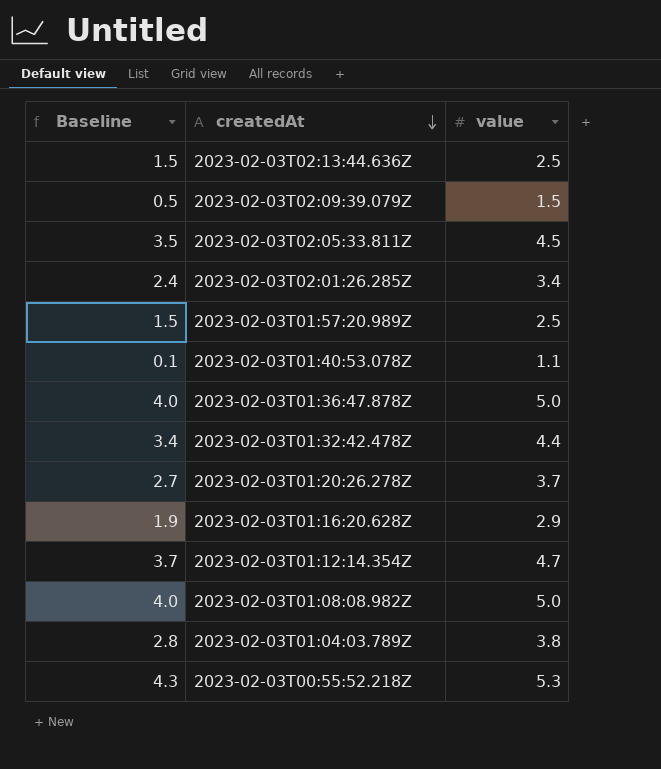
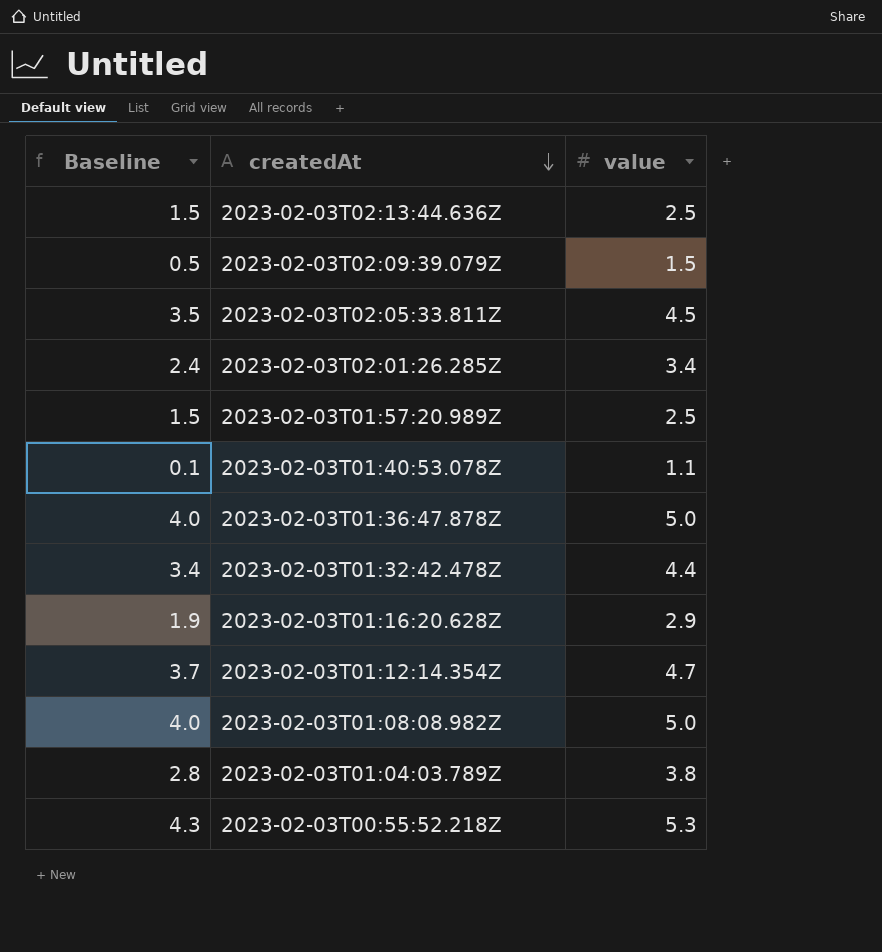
row 2023-02-03T01:20:26.278Z: 2.7 | 3.7 -> none

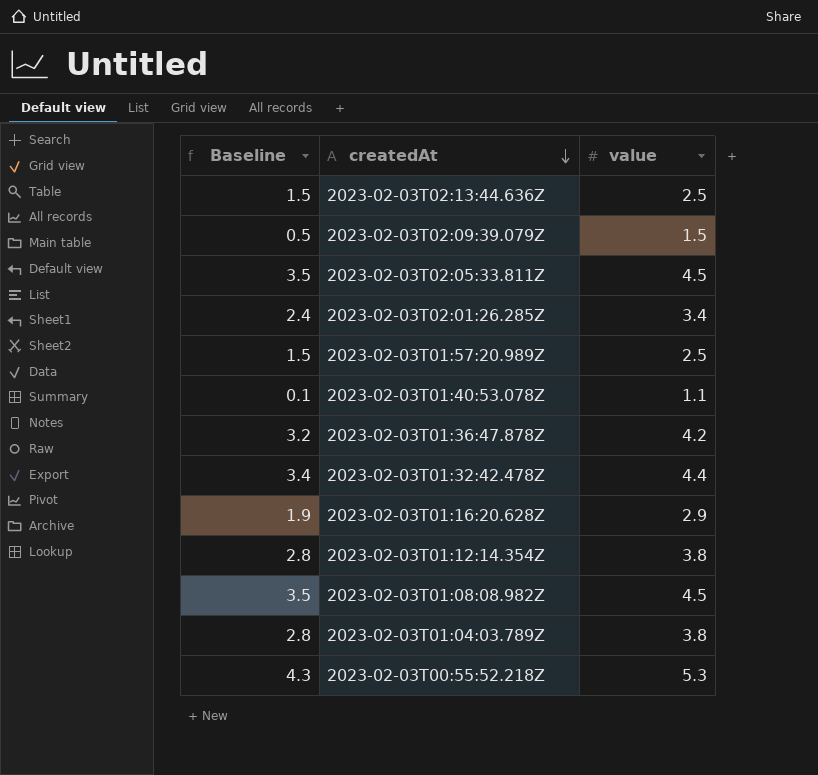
2023-02-03T01:36:47.878Z | Baseline: 4.0 -> 3.2
2023-02-03T01:36:47.878Z | value: 5.0 -> 4.2
2023-02-03T01:12:14.354Z | Baseline: 3.7 -> 2.8
2023-02-03T01:12:14.354Z | value: 4.7 -> 3.8
2023-02-03T01:08:08.982Z | Baseline: 4.0 -> 3.5
2023-02-03T01:08:08.982Z | value: 5.0 -> 4.5

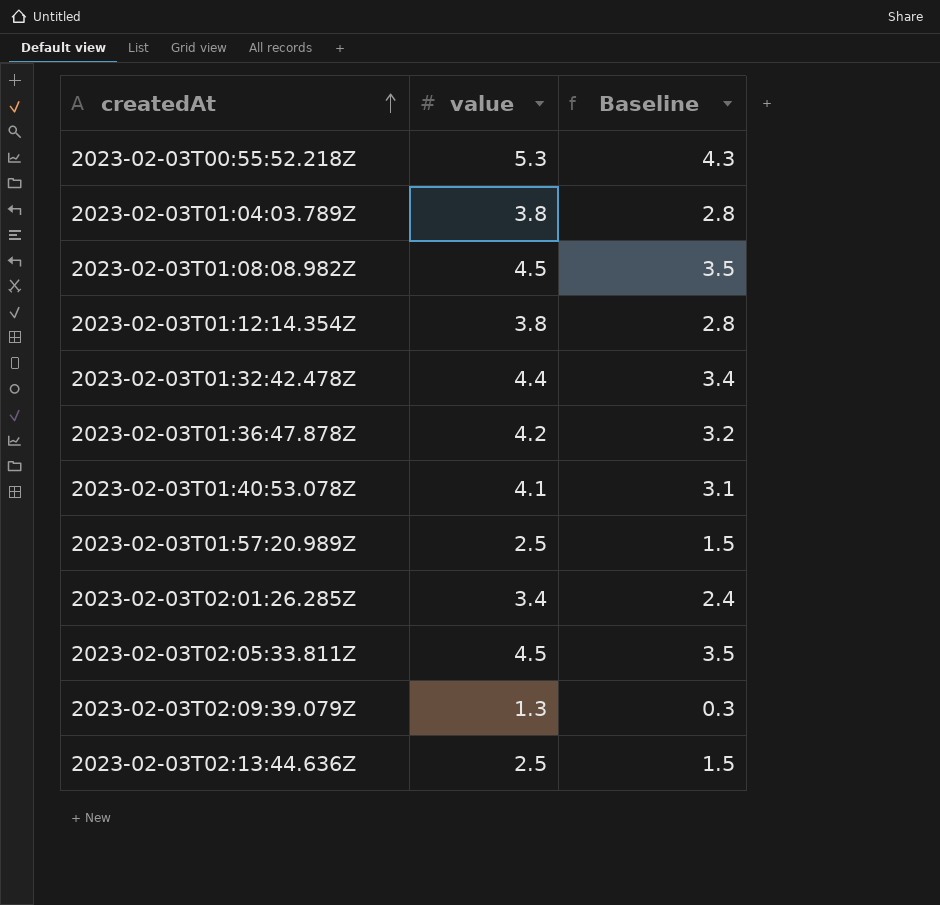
row order: createdAt descending -> createdAt ascending
column Baseline | position: 1 -> 3
row 2023-02-03T01:16:20.628Z: 1.9 | 2.9 -> none
2023-02-03T01:40:53.078Z | value: 1.1 -> 4.1
2023-02-03T01:40:53.078Z | Baseline: 0.1 -> 3.1
2023-02-03T02:09:39.079Z | value: 1.5 -> 1.3
2023-02-03T02:09:39.079Z | Baseline: 0.5 -> 0.3

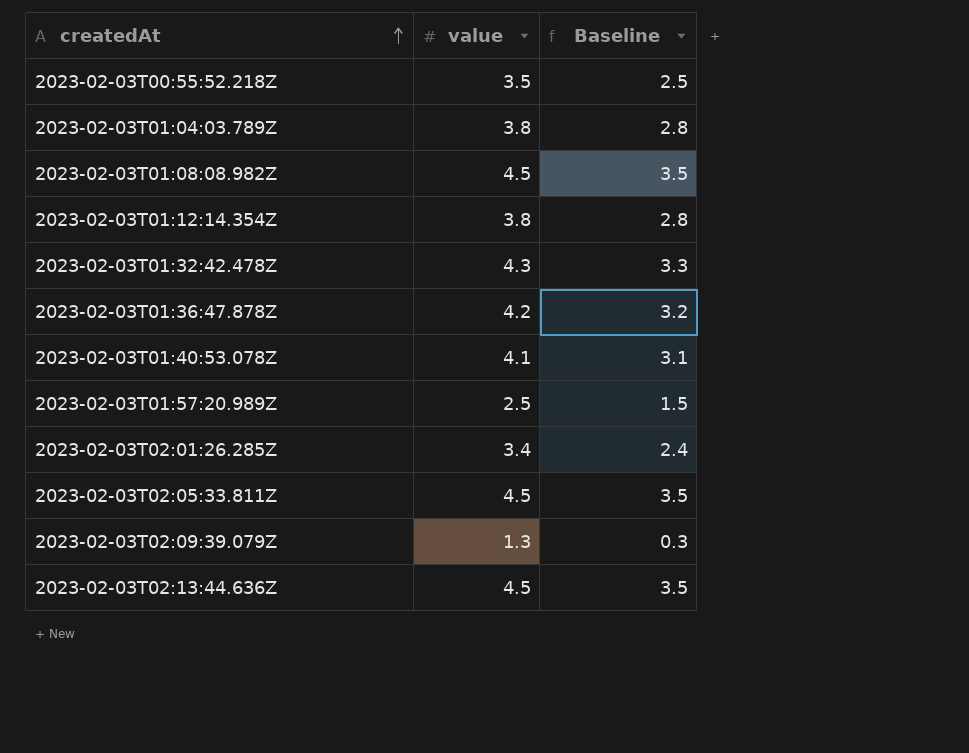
2023-02-03T00:55:52.218Z | value: 5.3 -> 3.5
2023-02-03T00:55:52.218Z | Baseline: 4.3 -> 2.5
2023-02-03T01:32:42.478Z | value: 4.4 -> 4.3
2023-02-03T01:32:42.478Z | Baseline: 3.4 -> 3.3
2023-02-03T02:13:44.636Z | value: 2.5 -> 4.5
2023-02-03T02:13:44.636Z | Baseline: 1.5 -> 3.5

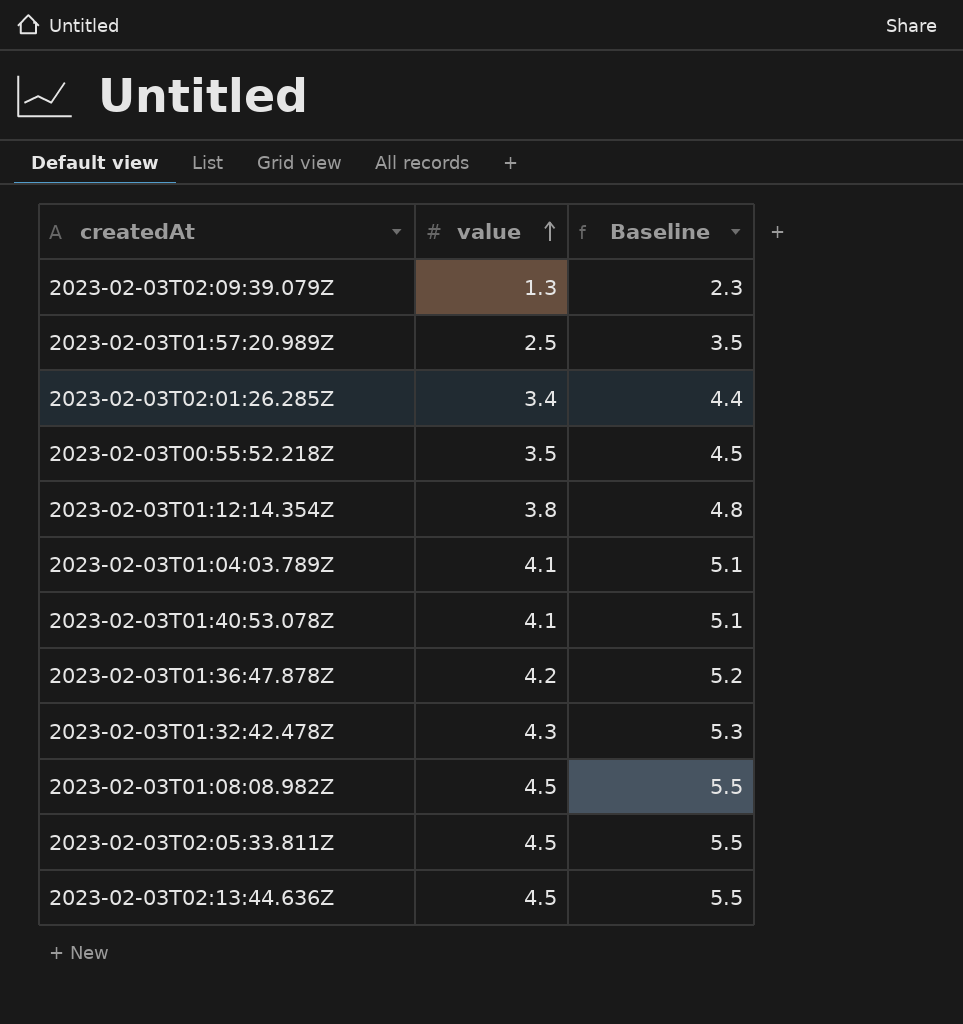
row order: createdAt ascending -> value ascending
column Baseline | formula: [value] - 1 -> [value] + 1
2023-02-03T01:04:03.789Z | value: 3.8 -> 4.1

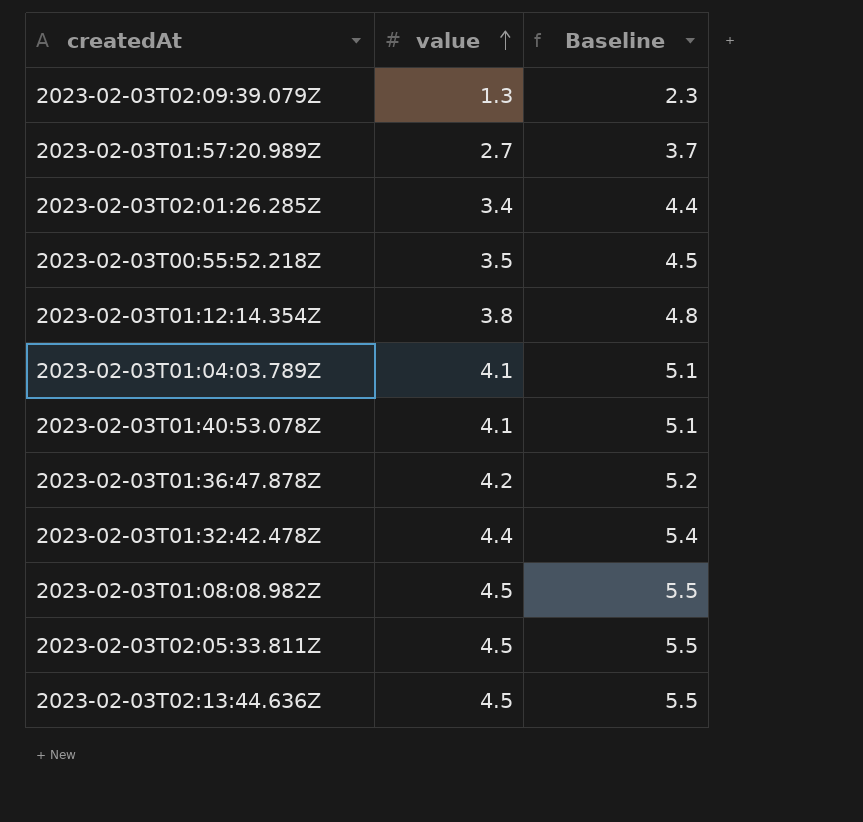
2023-02-03T01:57:20.989Z | value: 2.5 -> 2.7
2023-02-03T01:57:20.989Z | Baseline: 3.5 -> 3.7
2023-02-03T01:32:42.478Z | value: 4.3 -> 4.4
2023-02-03T01:32:42.478Z | Baseline: 5.3 -> 5.4

